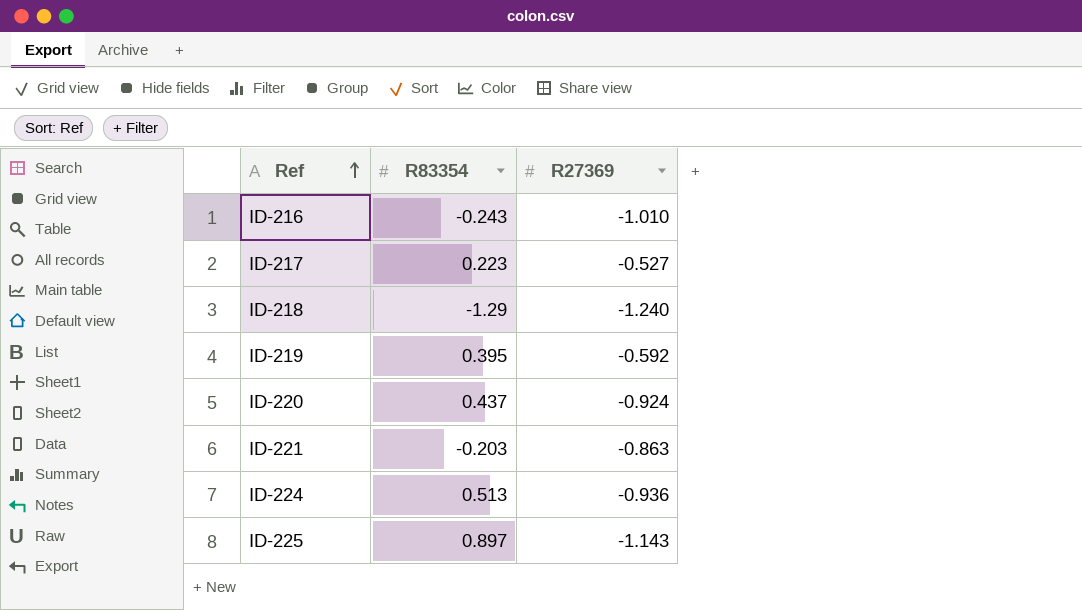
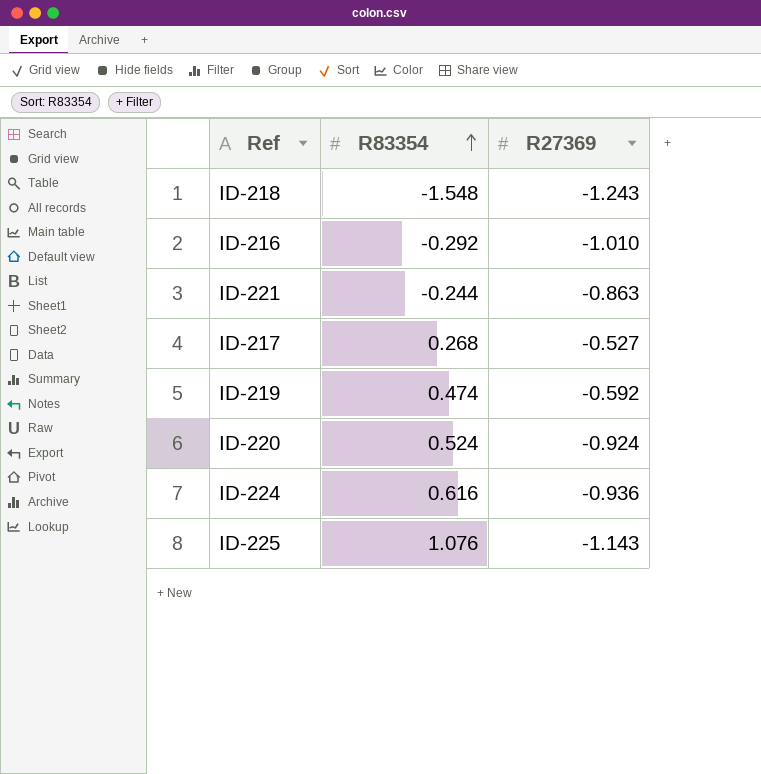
row order: Ref ascending -> R83354 ascending
ID-218 | R83354: -1.29 -> -1.548
ID-218 | R27369: -1.240 -> -1.243
ID-216 | R83354: -0.243 -> -0.292
ID-221 | R83354: -0.203 -> -0.244
ID-217 | R83354: 0.223 -> 0.268
ID-219 | R83354: 0.395 -> 0.474
ID-220 | R83354: 0.437 -> 0.524
ID-224 | R83354: 0.513 -> 0.616
ID-225 | R83354: 0.897 -> 1.076

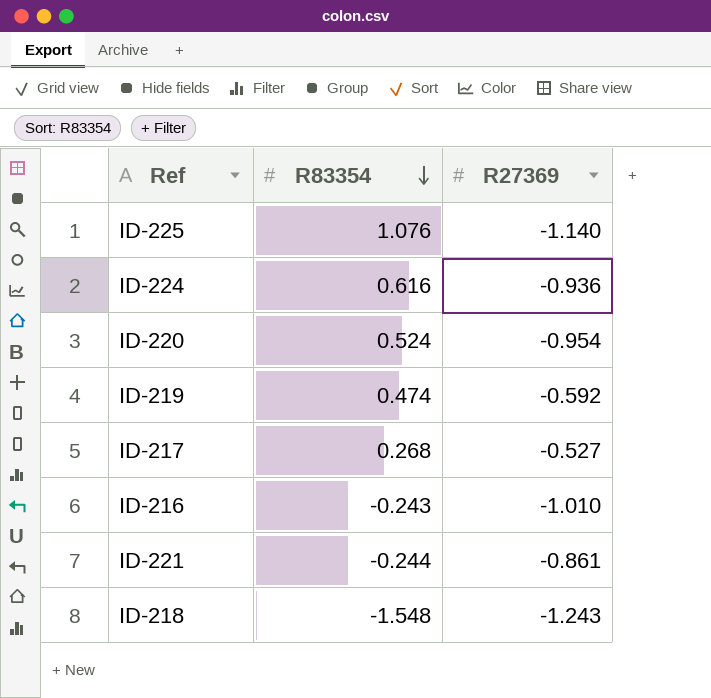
row order: R83354 ascending -> R83354 descending
ID-225 | R27369: -1.143 -> -1.140
ID-220 | R27369: -0.924 -> -0.954
ID-216 | R83354: -0.292 -> -0.243
ID-221 | R27369: -0.863 -> -0.861

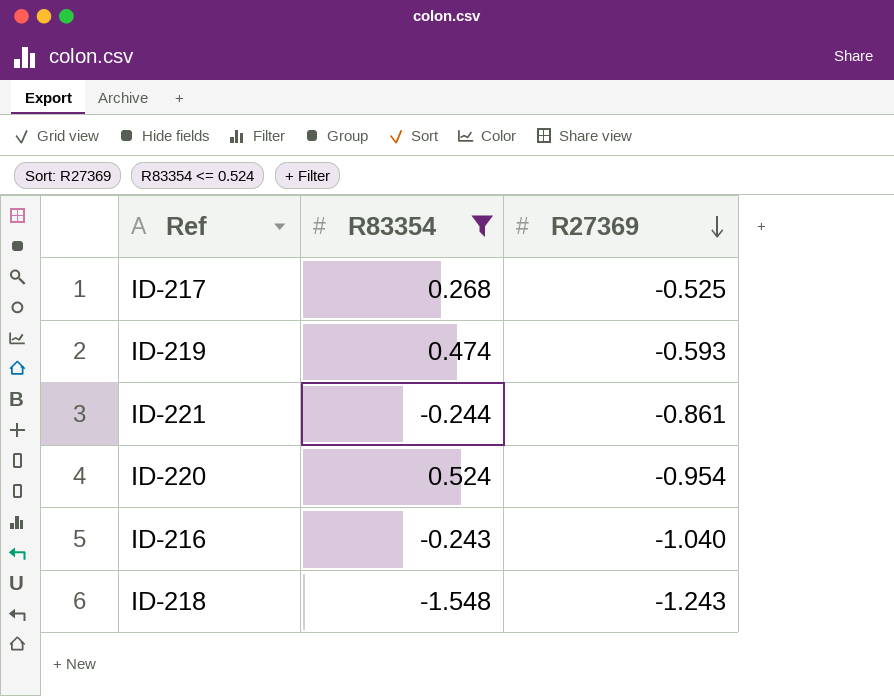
filter: none -> R83354 <= 0.524
row order: R83354 descending -> R27369 descending
ID-217 | R27369: -0.527 -> -0.525
ID-219 | R27369: -0.592 -> -0.593
ID-216 | R27369: -1.010 -> -1.040

